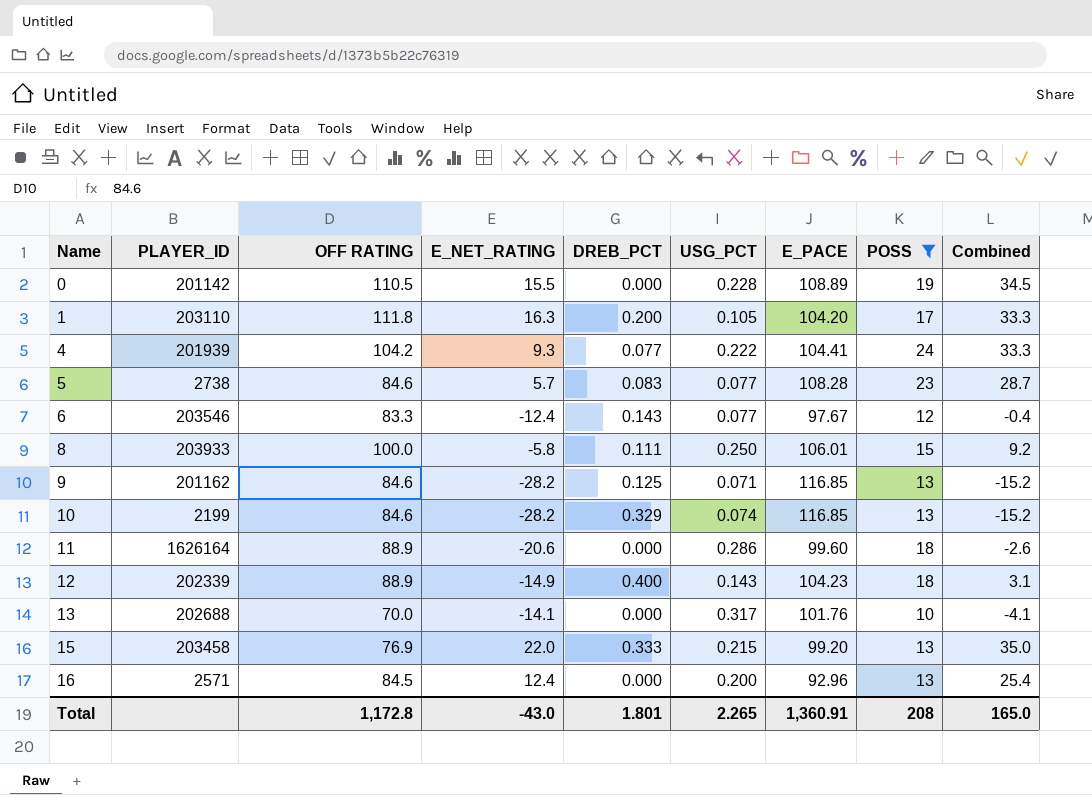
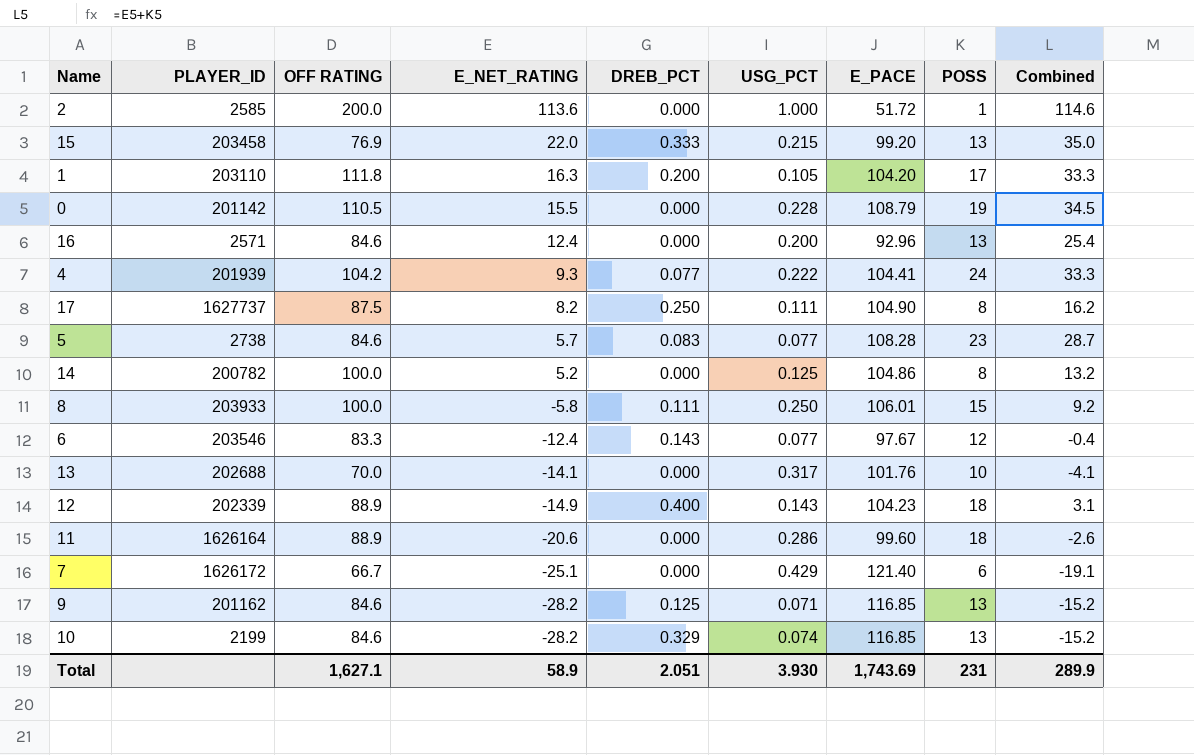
filter: POSS >= 10 -> none
row order: Name ascending -> E_NET_RATING descending
0 | E_PACE: 108.89 -> 108.79
16 | OFF RATING: 84.5 -> 84.6
Total | OFF RATING: 1,172.8 -> 1,627.1
Total | E_NET_RATING: -43.0 -> 58.9
Total | DREB_PCT: 1.801 -> 2.051
Total | USG_PCT: 2.265 -> 3.930
Total | E_PACE: 1,360.91 -> 1,743.69
Total | POSS: 208 -> 231
Total | Combined: 165.0 -> 289.9

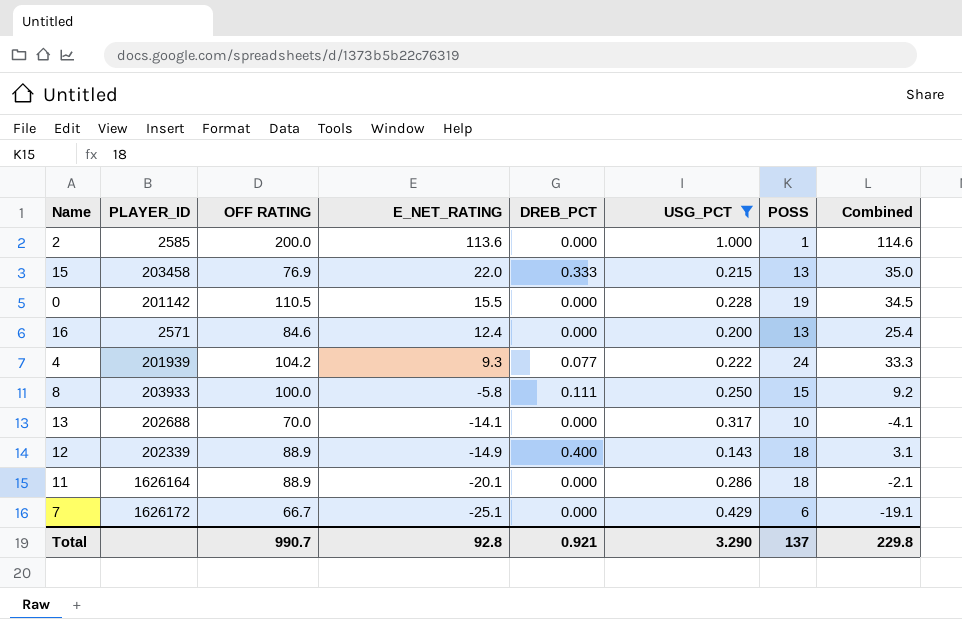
filter: none -> USG_PCT >= 0.143
column E_PACE | position: 7 -> none
11 | E_NET_RATING: -20.6 -> -20.1
11 | Combined: -2.6 -> -2.1
Total | OFF RATING: 1,627.1 -> 990.7
Total | E_NET_RATING: 58.9 -> 92.8
Total | DREB_PCT: 2.051 -> 0.921
Total | USG_PCT: 3.930 -> 3.290
Total | POSS: 231 -> 137
Total | Combined: 289.9 -> 229.8

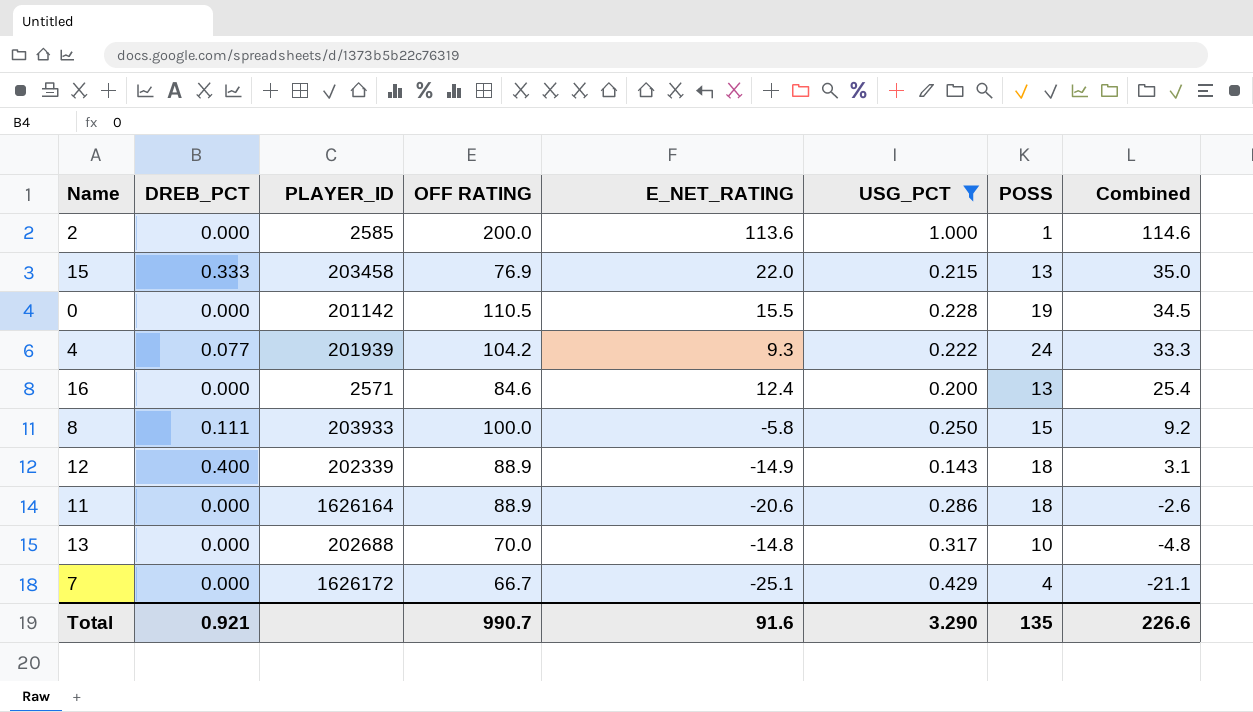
row order: E_NET_RATING descending -> Combined descending
column DREB_PCT | position: 5 -> 2
11 | E_NET_RATING: -20.1 -> -20.6
11 | Combined: -2.1 -> -2.6
13 | E_NET_RATING: -14.1 -> -14.8
13 | Combined: -4.1 -> -4.8
7 | POSS: 6 -> 4
7 | Combined: -19.1 -> -21.1
Total | E_NET_RATING: 92.8 -> 91.6
Total | POSS: 137 -> 135
Total | Combined: 229.8 -> 226.6

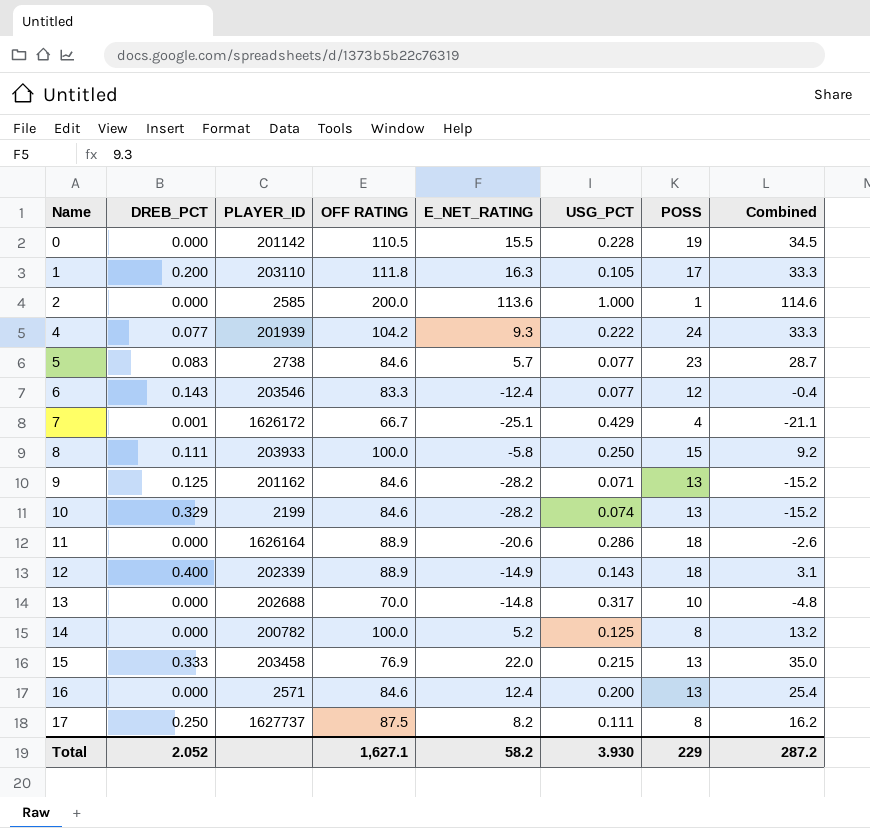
filter: USG_PCT >= 0.143 -> none
row order: Combined descending -> Name ascending
7 | DREB_PCT: 0.000 -> 0.001
Total | DREB_PCT: 0.921 -> 2.052
Total | OFF RATING: 990.7 -> 1,627.1
Total | E_NET_RATING: 91.6 -> 58.2
Total | USG_PCT: 3.290 -> 3.930
Total | POSS: 135 -> 229
Total | Combined: 226.6 -> 287.2

